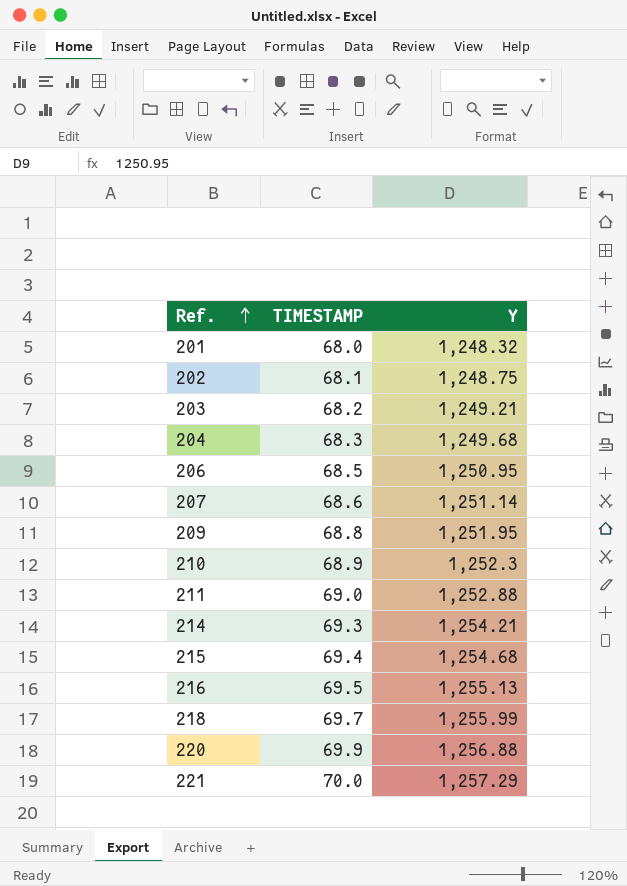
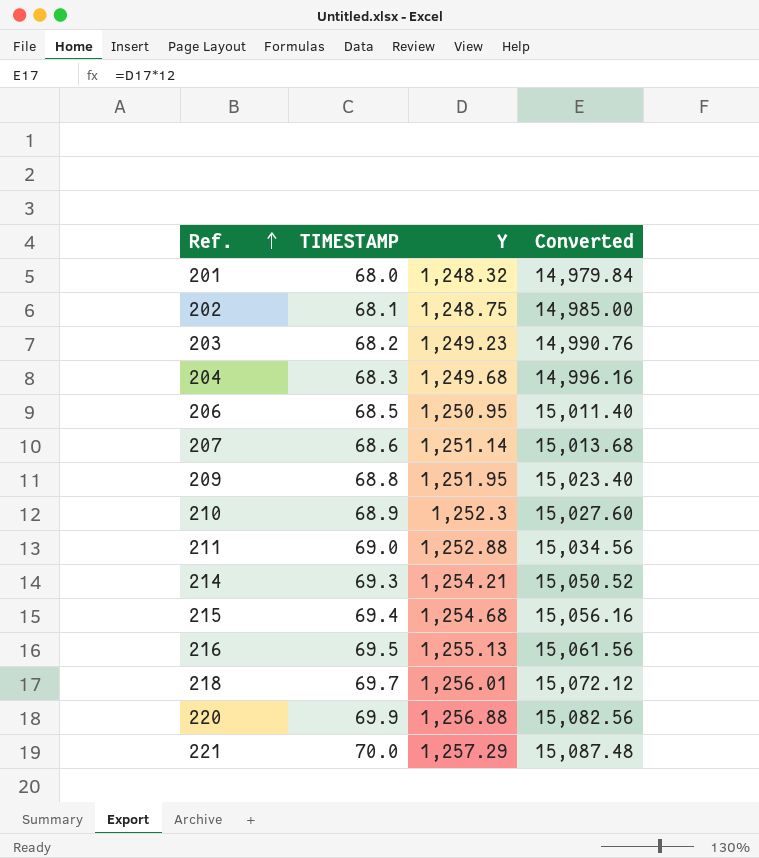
column Converted | formula: none -> [Y] * 12
203 | Y: 1,249.21 -> 1,249.23
218 | Y: 1,255.99 -> 1,256.01

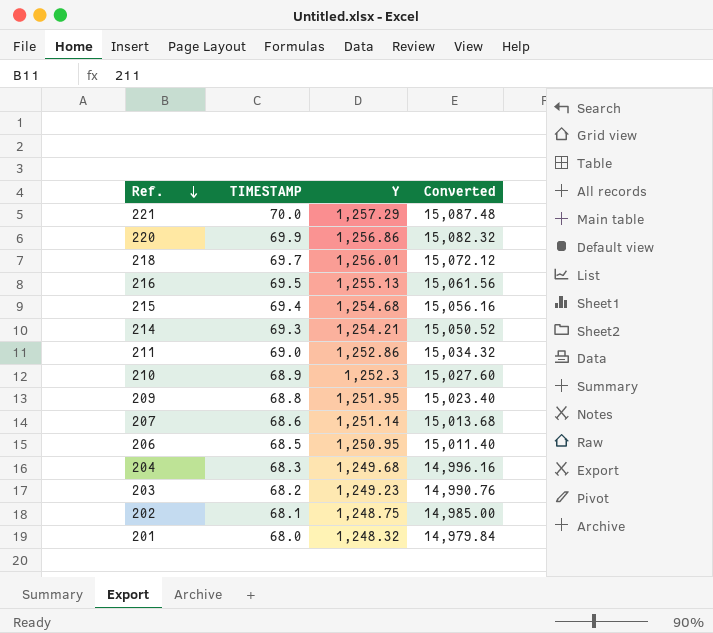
row order: Ref. ascending -> Ref. descending
220 | Y: 1,256.88 -> 1,256.86
220 | Converted: 15,082.56 -> 15,082.32
211 | Y: 1,252.88 -> 1,252.86
211 | Converted: 15,034.56 -> 15,034.32

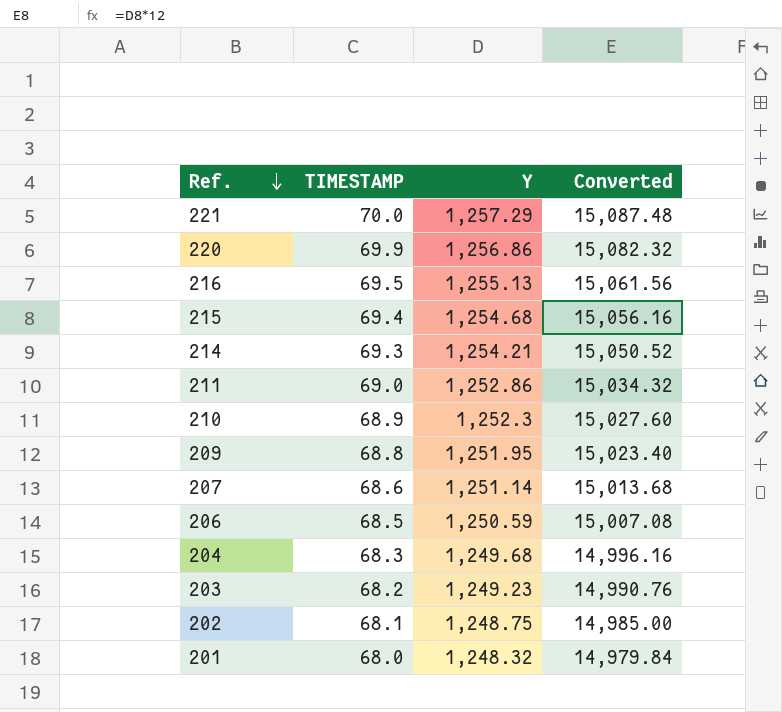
row 218: 69.7 | 1,256.01 | 15,072.12 -> none
206 | Y: 1,250.95 -> 1,250.59
206 | Converted: 15,011.40 -> 15,007.08

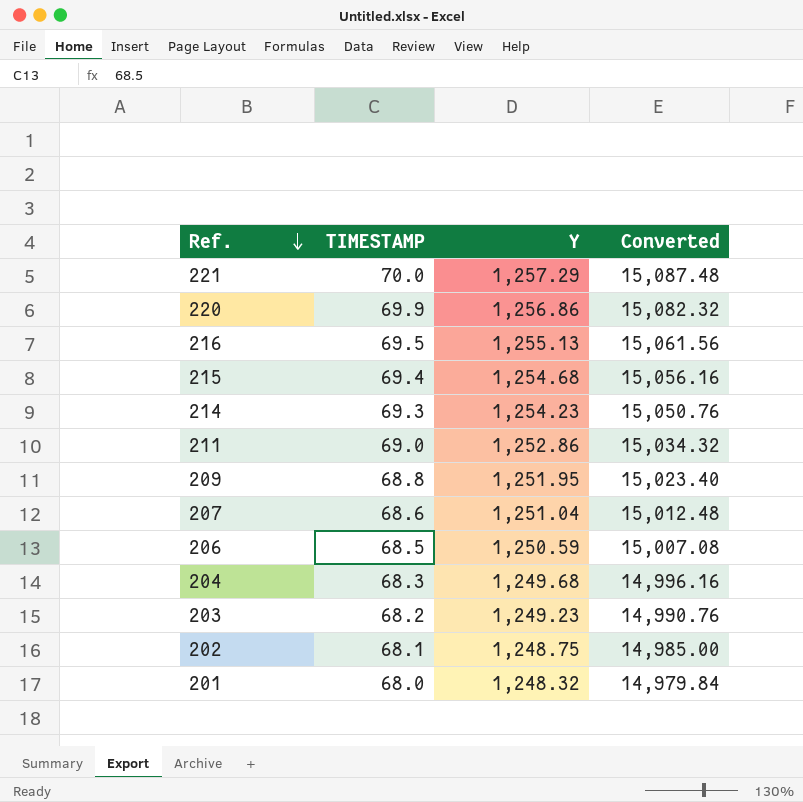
row 210: 68.9 | 1,252.3 | 15,027.60 -> none
214 | Y: 1,254.21 -> 1,254.23
214 | Converted: 15,050.52 -> 15,050.76
207 | Y: 1,251.14 -> 1,251.04
207 | Converted: 15,013.68 -> 15,012.48

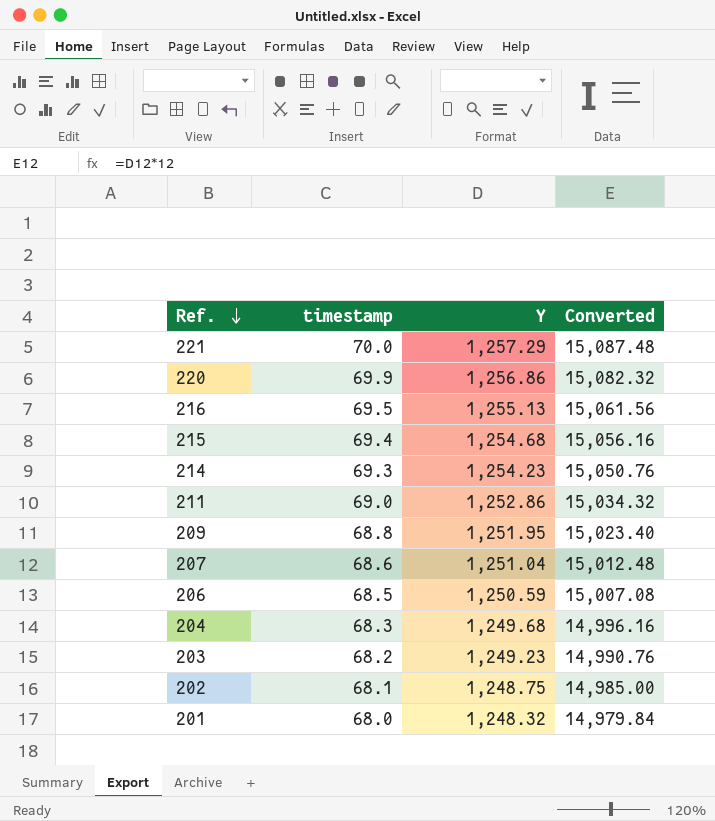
column name: TIMESTAMP -> timestamp

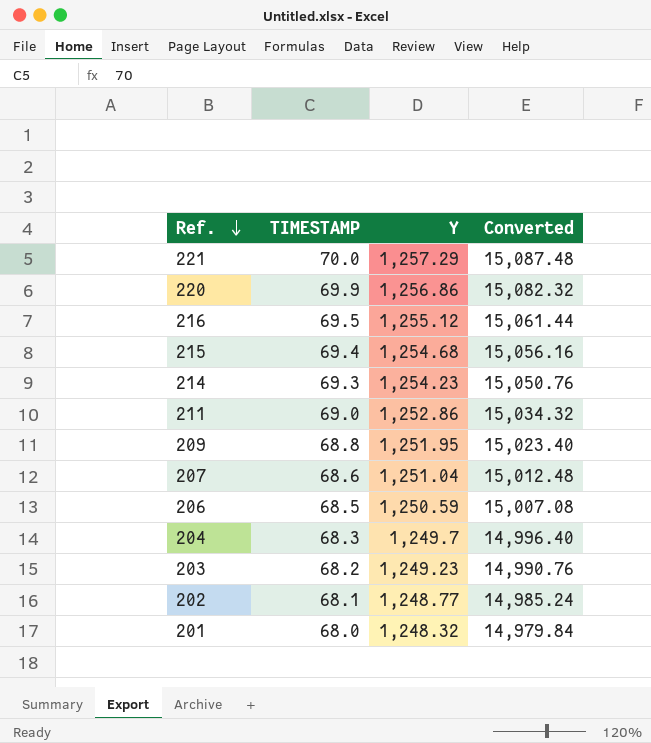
column name: timestamp -> TIMESTAMP
216 | Y: 1,255.13 -> 1,255.12
216 | Converted: 15,061.56 -> 15,061.44
204 | Y: 1,249.68 -> 1,249.7
204 | Converted: 14,996.16 -> 14,996.40
202 | Y: 1,248.75 -> 1,248.77
202 | Converted: 14,985.00 -> 14,985.24

